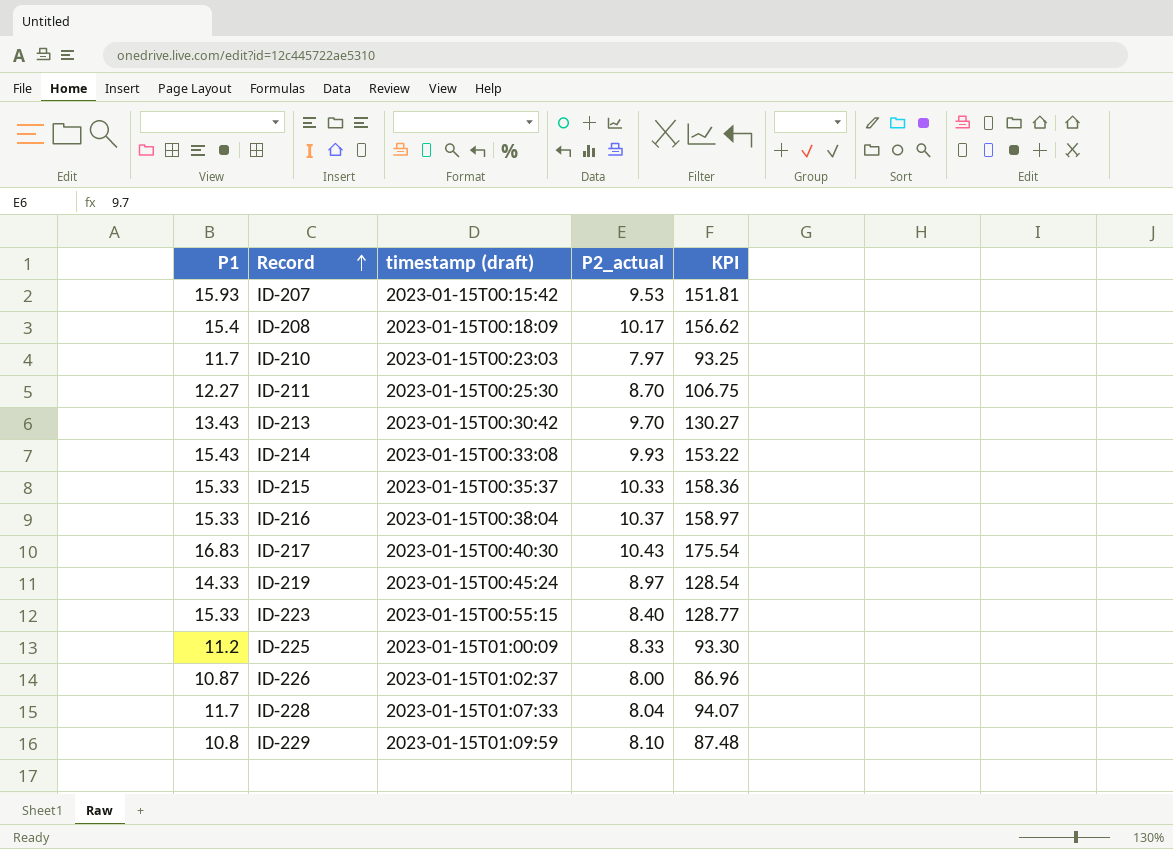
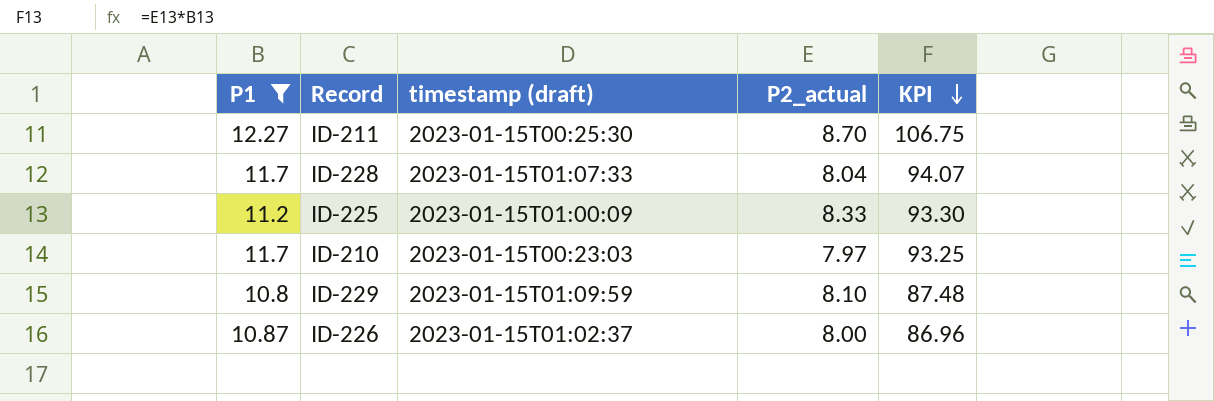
filter: none -> P1 <= 12.27
row order: Record ascending -> KPI descending

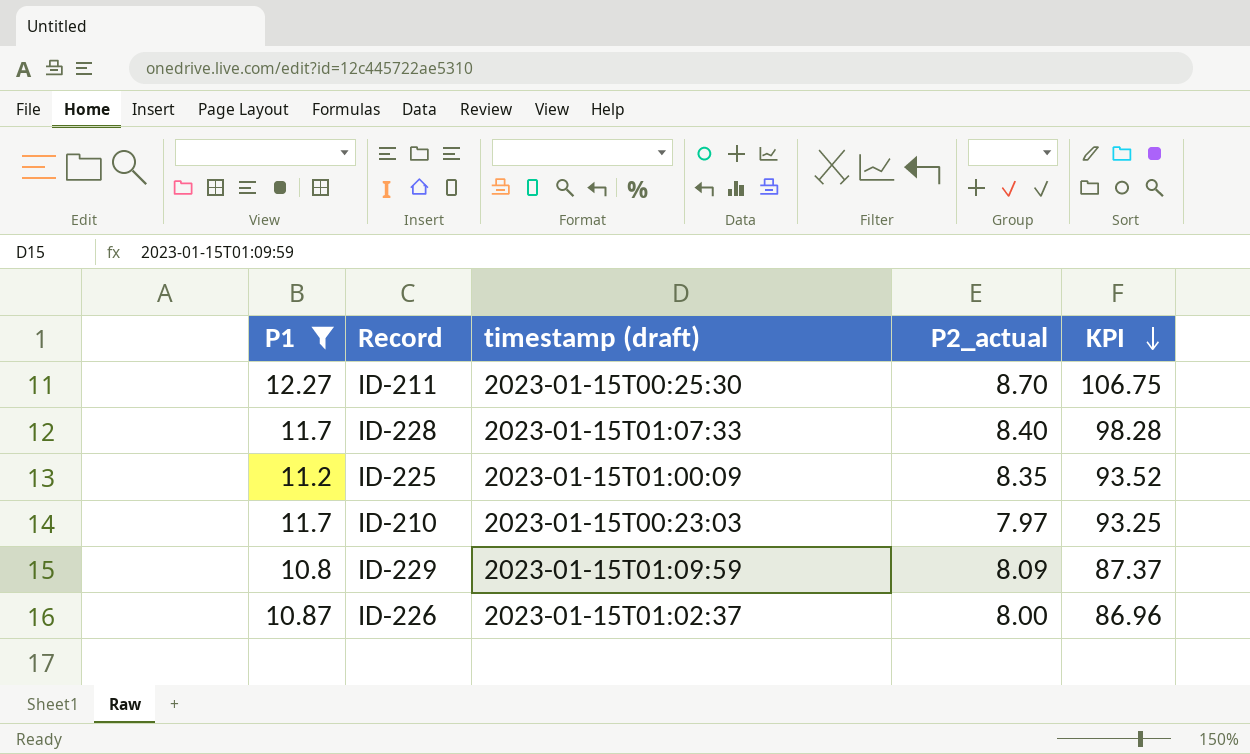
ID-228 | P2_actual: 8.04 -> 8.40
ID-228 | KPI: 94.07 -> 98.28
ID-225 | P2_actual: 8.33 -> 8.35
ID-225 | KPI: 93.30 -> 93.52
ID-229 | P2_actual: 8.10 -> 8.09
ID-229 | KPI: 87.48 -> 87.37

